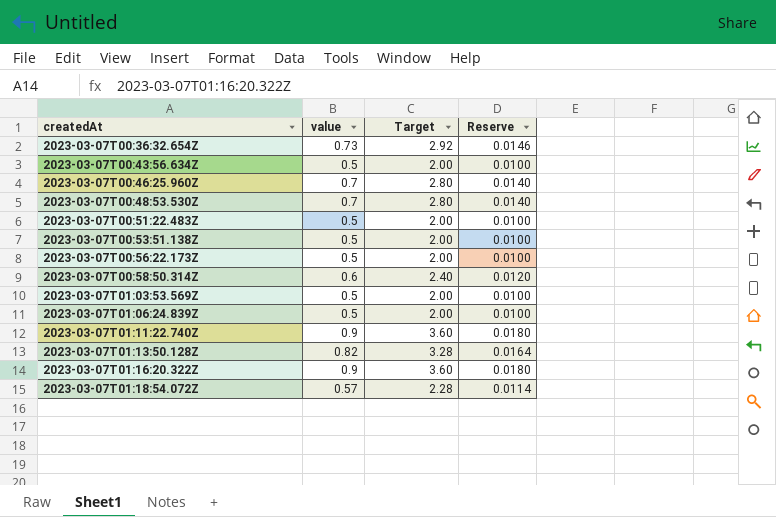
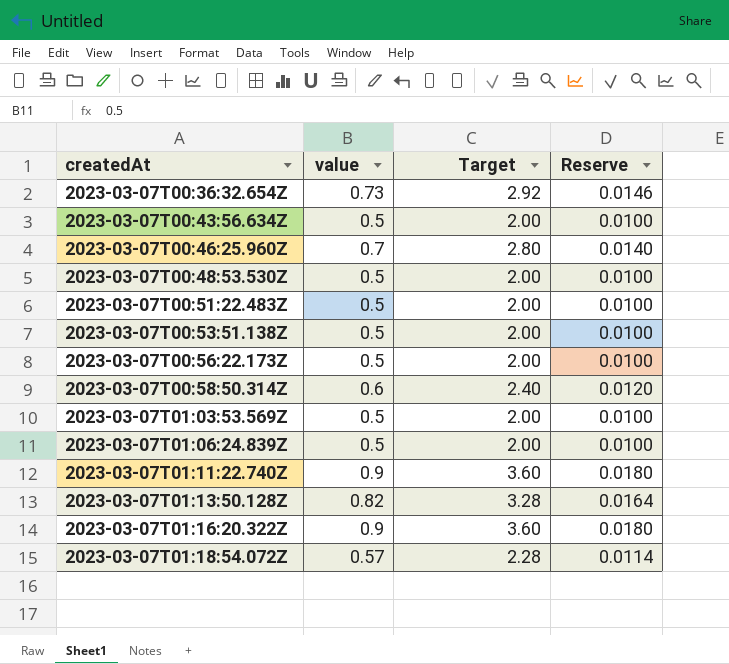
2023-03-07T00:48:53.530Z | value: 0.7 -> 0.5
2023-03-07T00:48:53.530Z | Target: 2.80 -> 2.00
2023-03-07T00:48:53.530Z | Reserve: 0.0140 -> 0.0100

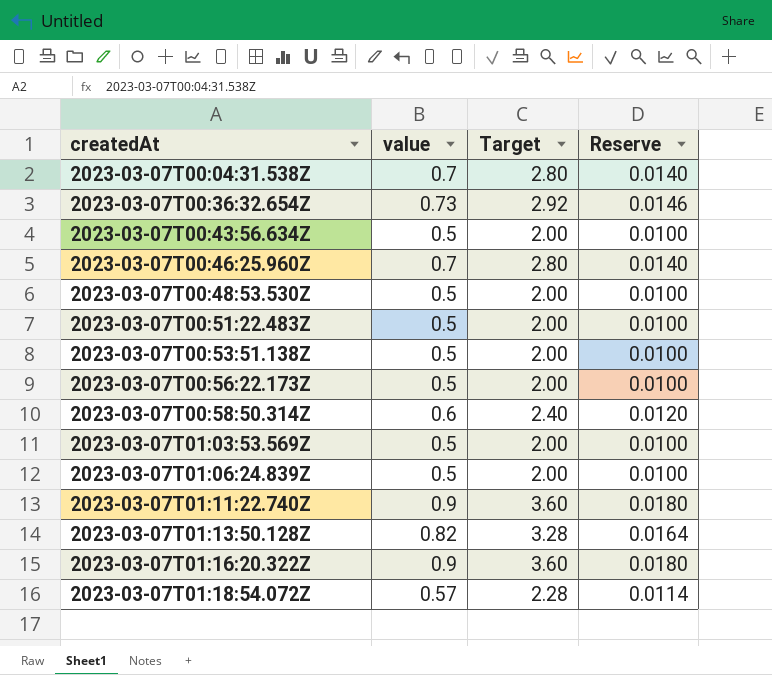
row 2023-03-07T00:04:31.538Z: none -> 0.7 | 2.80 | 0.0140

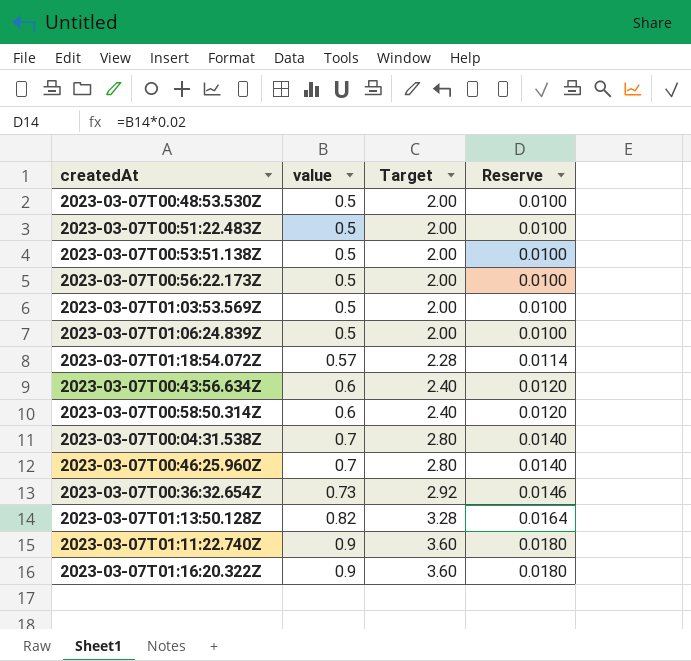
row order: createdAt ascending -> value ascending
2023-03-07T00:43:56.634Z | value: 0.5 -> 0.6
2023-03-07T00:43:56.634Z | Target: 2.00 -> 2.40
2023-03-07T00:43:56.634Z | Reserve: 0.0100 -> 0.0120

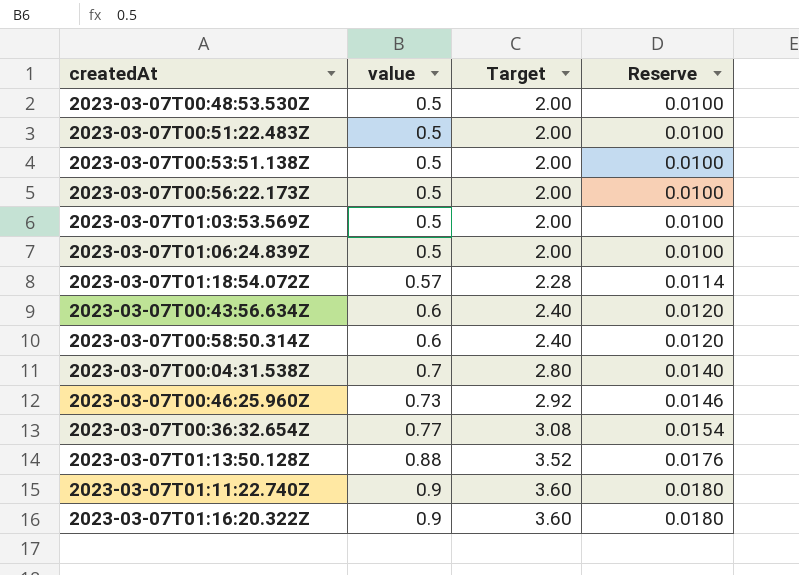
2023-03-07T00:46:25.960Z | value: 0.7 -> 0.73
2023-03-07T00:46:25.960Z | Target: 2.80 -> 2.92
2023-03-07T00:46:25.960Z | Reserve: 0.0140 -> 0.0146
2023-03-07T00:36:32.654Z | value: 0.73 -> 0.77
2023-03-07T00:36:32.654Z | Target: 2.92 -> 3.08
2023-03-07T00:36:32.654Z | Reserve: 0.0146 -> 0.0154
2023-03-07T01:13:50.128Z | value: 0.82 -> 0.88
2023-03-07T01:13:50.128Z | Target: 3.28 -> 3.52
2023-03-07T01:13:50.128Z | Reserve: 0.0164 -> 0.0176

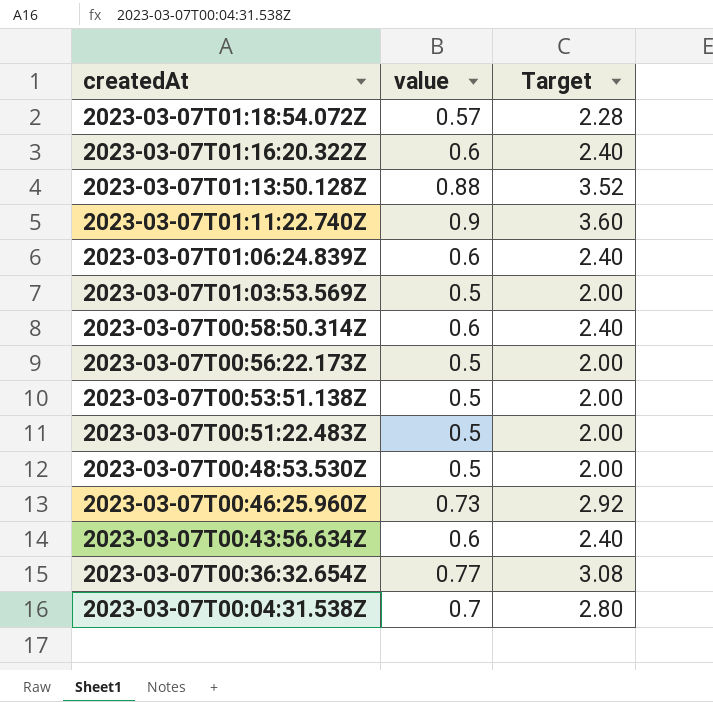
row order: value ascending -> createdAt descending
column Reserve | formula: [value] * 0.02 -> none
2023-03-07T01:16:20.322Z | value: 0.9 -> 0.6
2023-03-07T01:16:20.322Z | Target: 3.60 -> 2.40
2023-03-07T01:06:24.839Z | value: 0.5 -> 0.6
2023-03-07T01:06:24.839Z | Target: 2.00 -> 2.40

